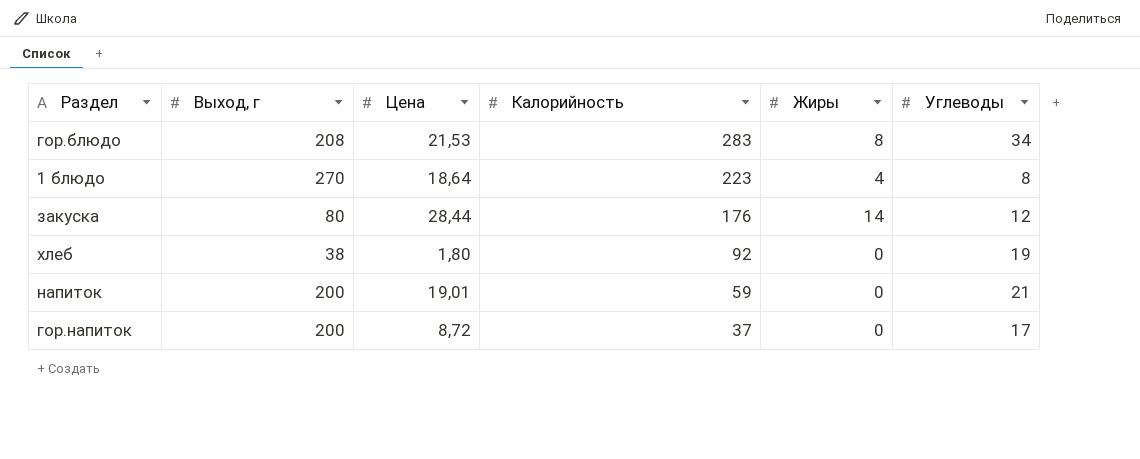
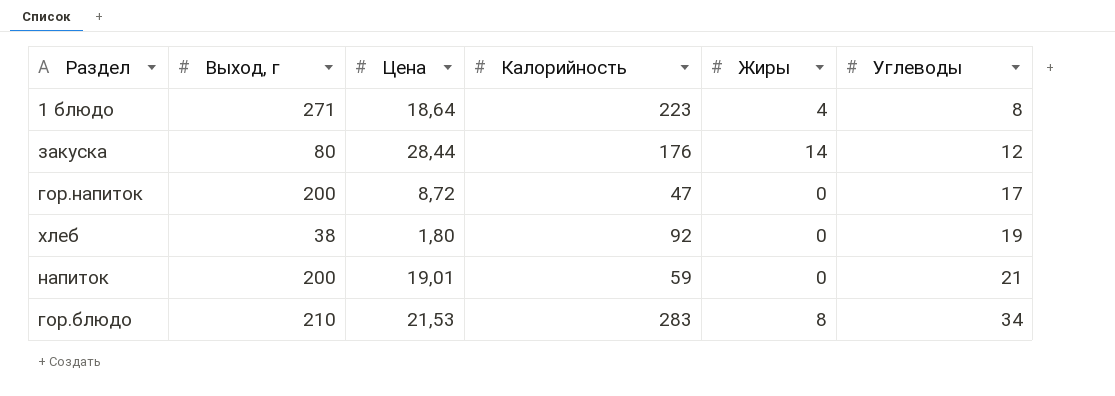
row order: Калорийность descending -> Углеводы ascending
1 блюдо | Выход, г: 270 -> 271
гор.напиток | Калорийность: 37 -> 47
гор.блюдо | Выход, г: 208 -> 210

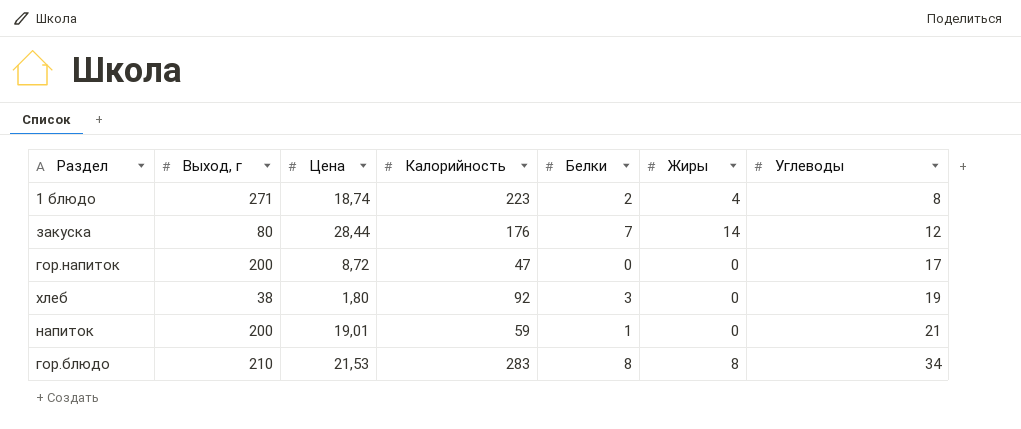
column Белки | position: none -> 5
1 блюдо | Цена: 18,64 -> 18,74

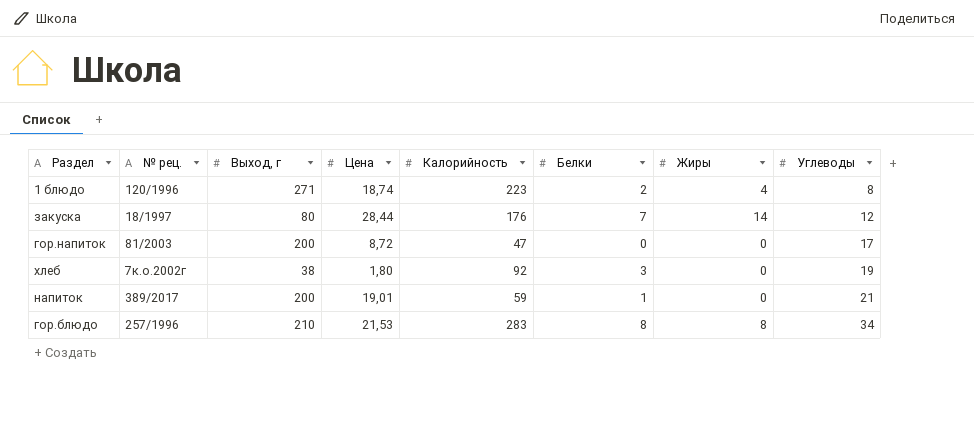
column № рец. | position: none -> 2

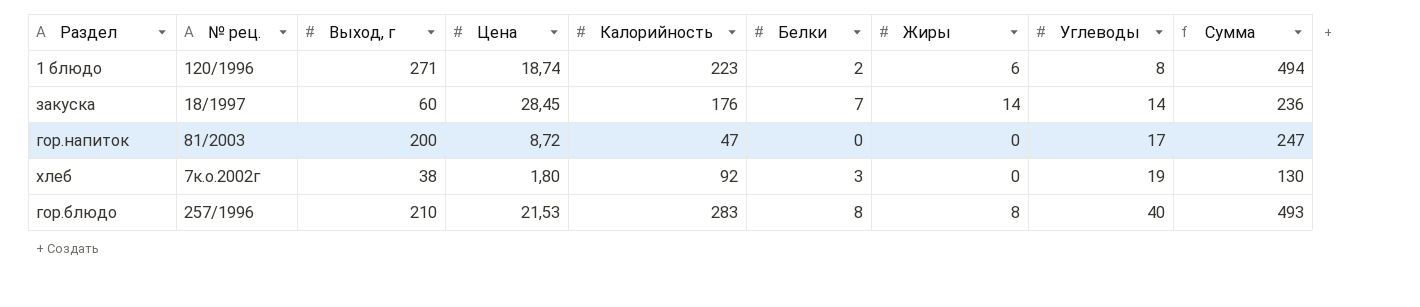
column Сумма | formula: none -> [Выход, г] + [Калорийность]
row напиток: 389/2017 | 200 | 19,01 | 59 | 1 | 0 | 21 -> none
1 блюдо | Жиры: 4 -> 6
закуска | Выход, г: 80 -> 60
закуска | Цена: 28,44 -> 28,45
закуска | Углеводы: 12 -> 14
гор.блюдо | Углеводы: 34 -> 40

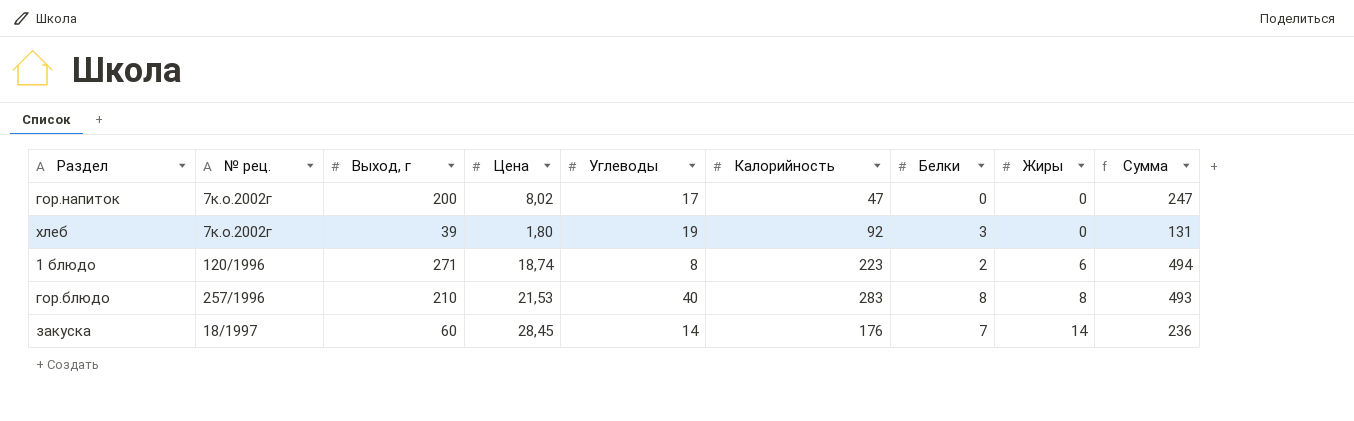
row order: Углеводы ascending -> Жиры ascending
column Углеводы | position: 8 -> 5
гор.напиток | № рец.: 81/2003 -> 7к.о.2002г
гор.напиток | Цена: 8,72 -> 8,02
хлеб | Выход, г: 38 -> 39
хлеб | Сумма: 130 -> 131

